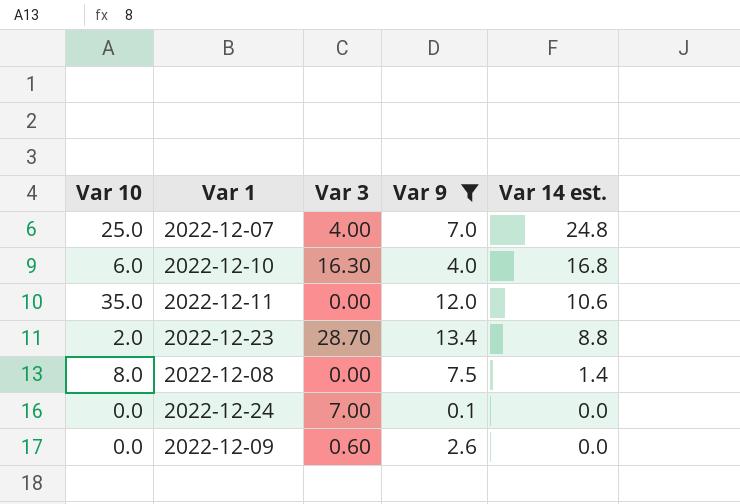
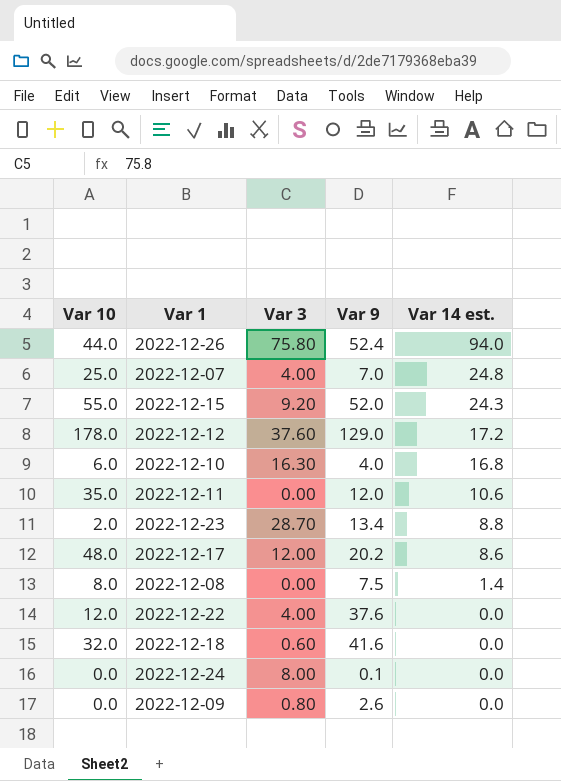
filter: Var 9 <= 13.4 -> none
2022-12-24 | Var 3: 7.00 -> 8.00
2022-12-09 | Var 3: 0.60 -> 0.80

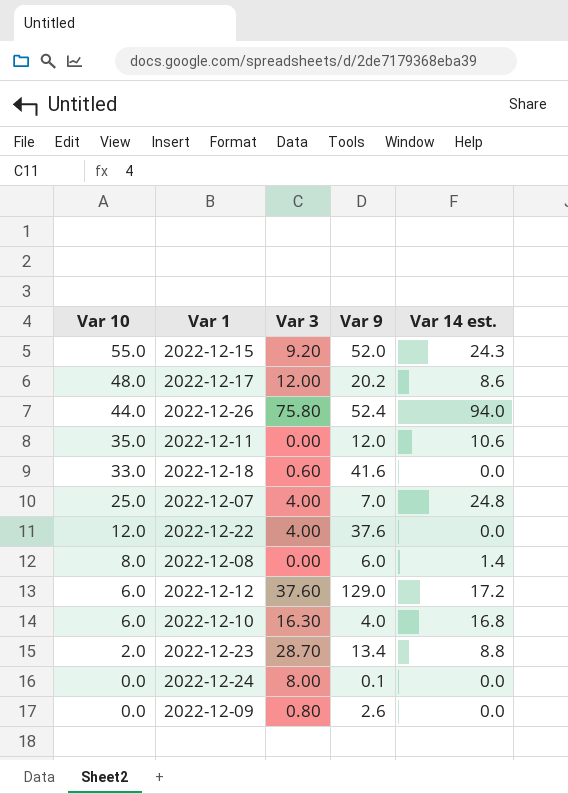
row order: Var 14 est. descending -> Var 10 descending
2022-12-18 | Var 10: 32.0 -> 33.0
2022-12-08 | Var 9: 7.5 -> 6.0
2022-12-12 | Var 10: 178.0 -> 6.0

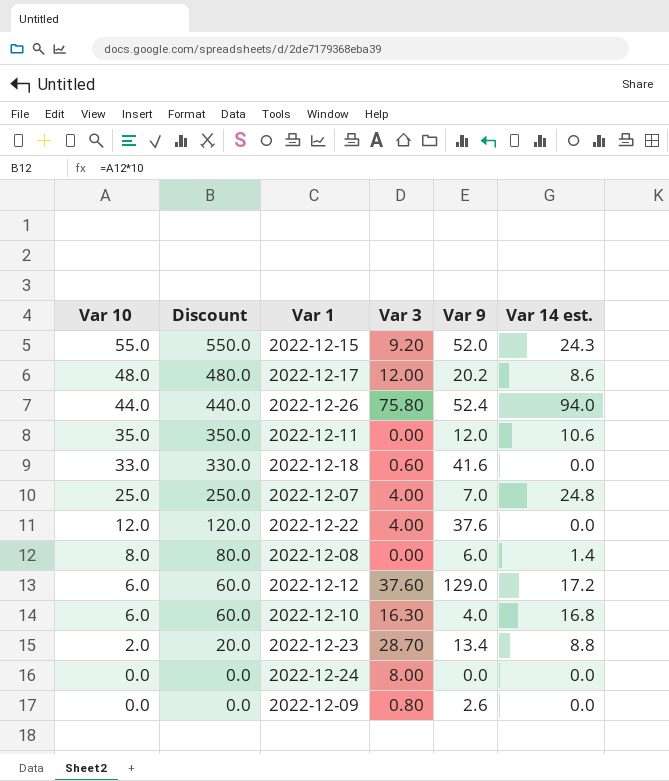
column Discount | formula: none -> [Var 10] * 10
2022-12-24 | Var 9: 0.1 -> 0.0

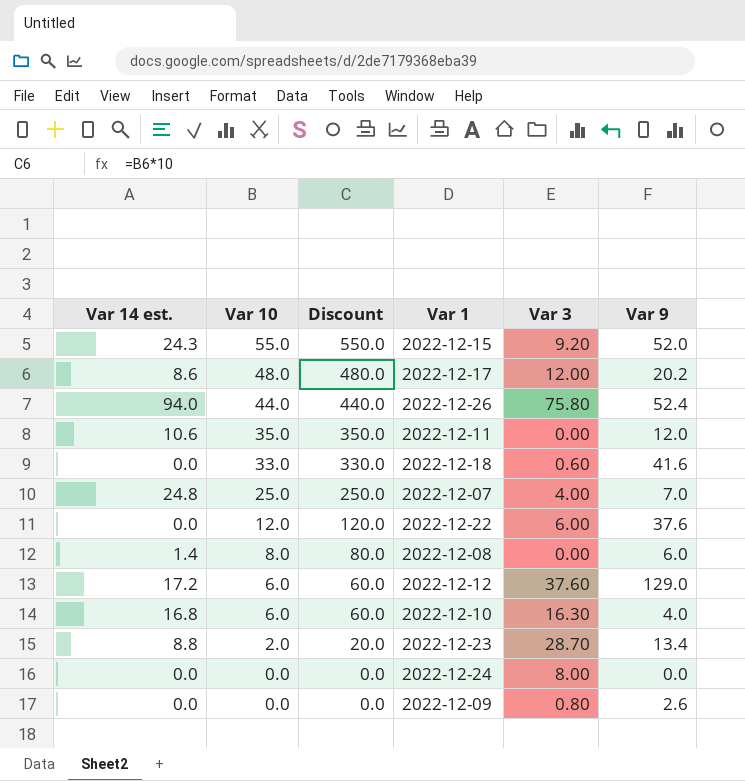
column Var 14 est. | position: 6 -> 1
2022-12-22 | Var 3: 4.00 -> 6.00

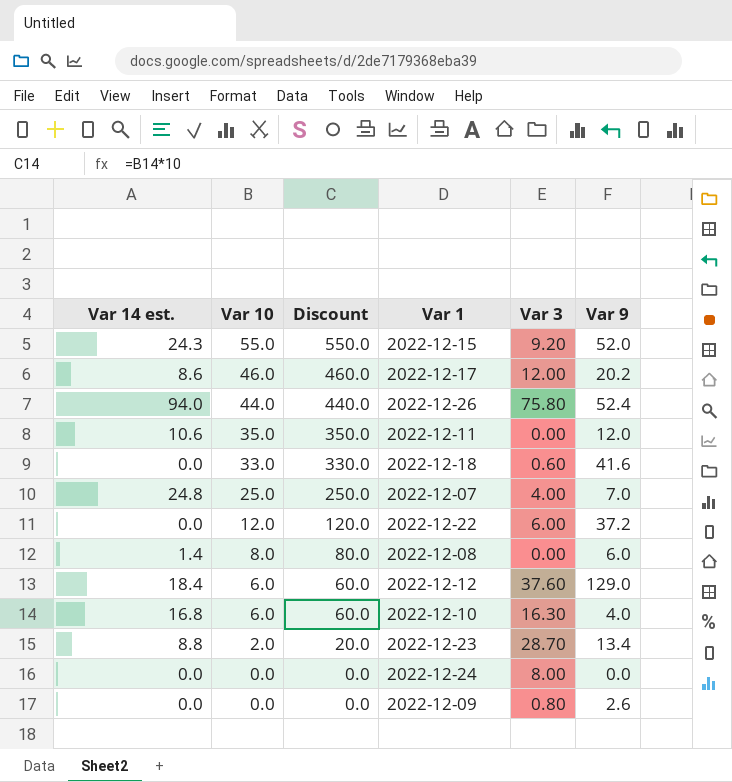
2022-12-17 | Var 10: 48.0 -> 46.0
2022-12-17 | Discount: 480.0 -> 460.0
2022-12-22 | Var 9: 37.6 -> 37.2
2022-12-12 | Var 14 est.: 17.2 -> 18.4

